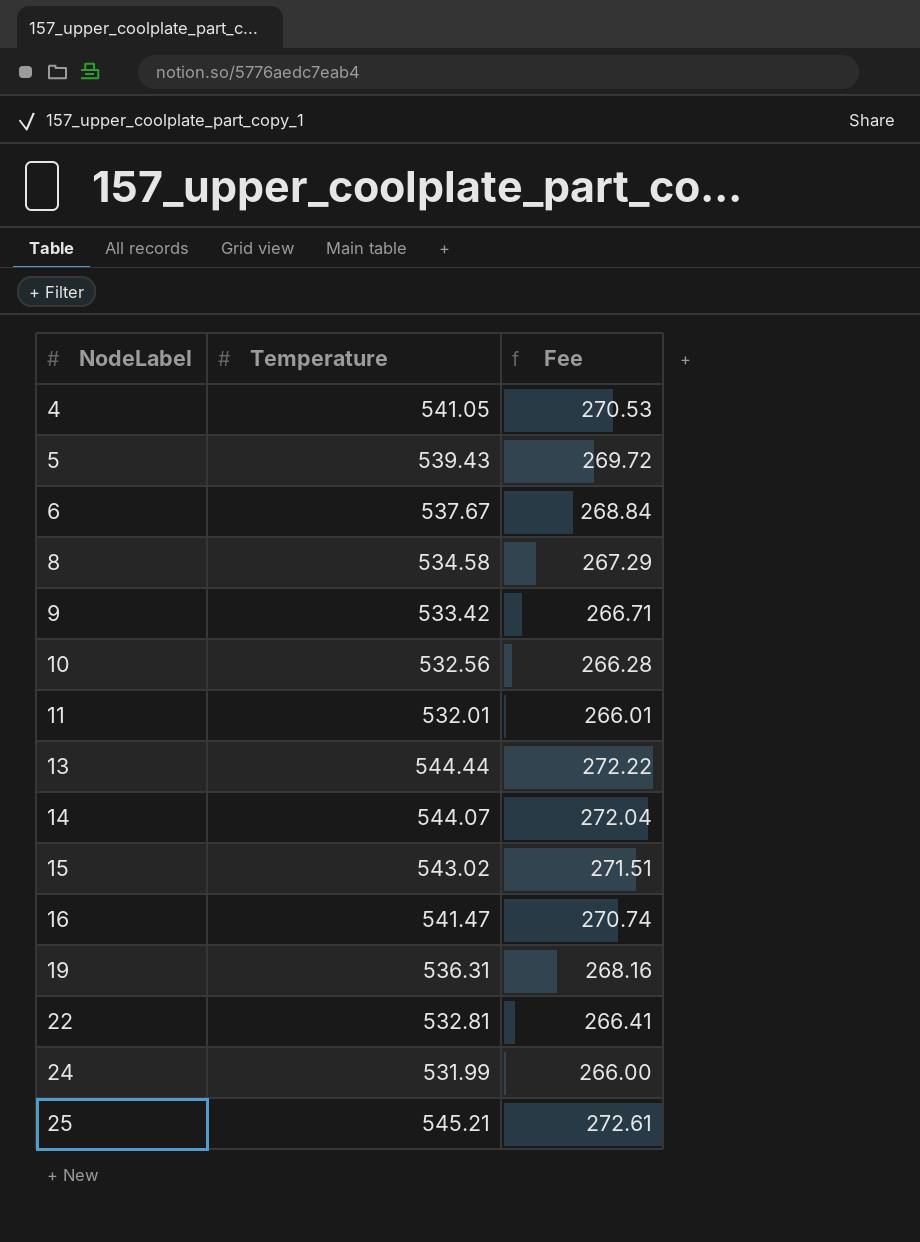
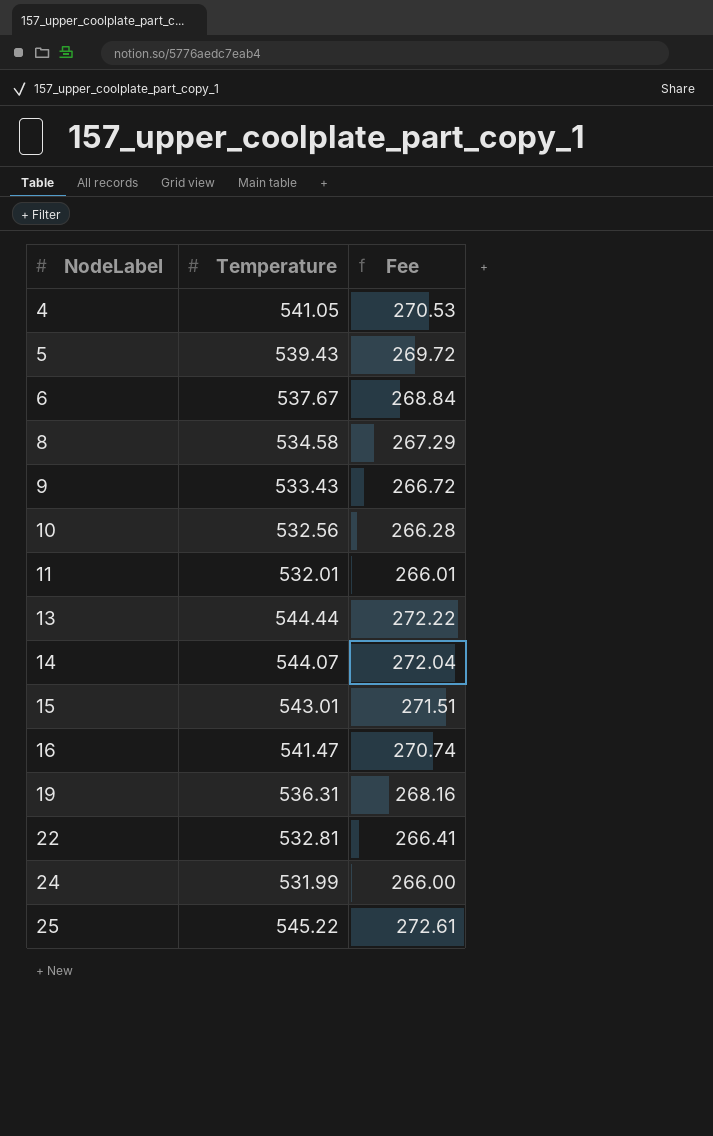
9 | Temperature: 533.42 -> 533.43
9 | Fee: 266.71 -> 266.72
15 | Temperature: 543.02 -> 543.01
25 | Temperature: 545.21 -> 545.22

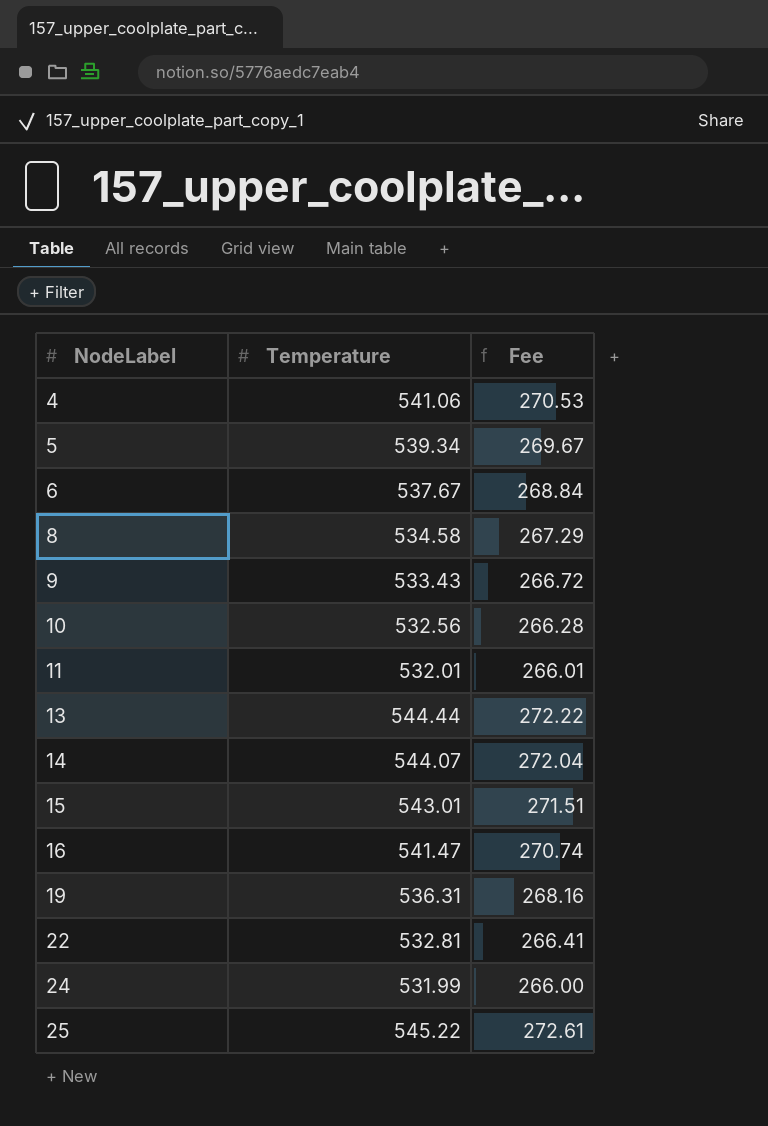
4 | Temperature: 541.05 -> 541.06
5 | Temperature: 539.43 -> 539.34
5 | Fee: 269.72 -> 269.67

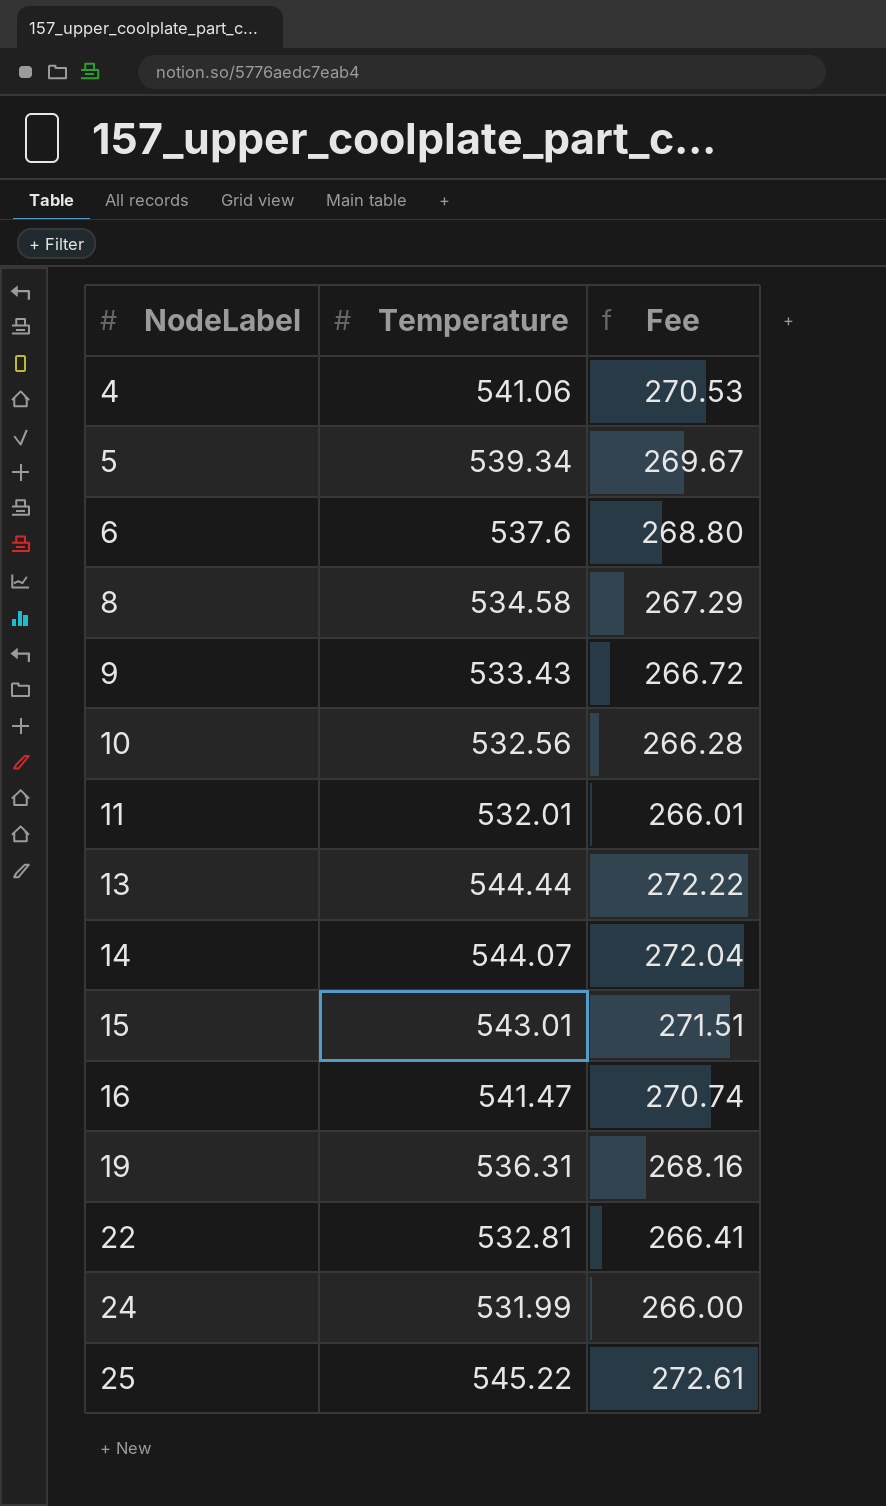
6 | Temperature: 537.67 -> 537.6
6 | Fee: 268.84 -> 268.80

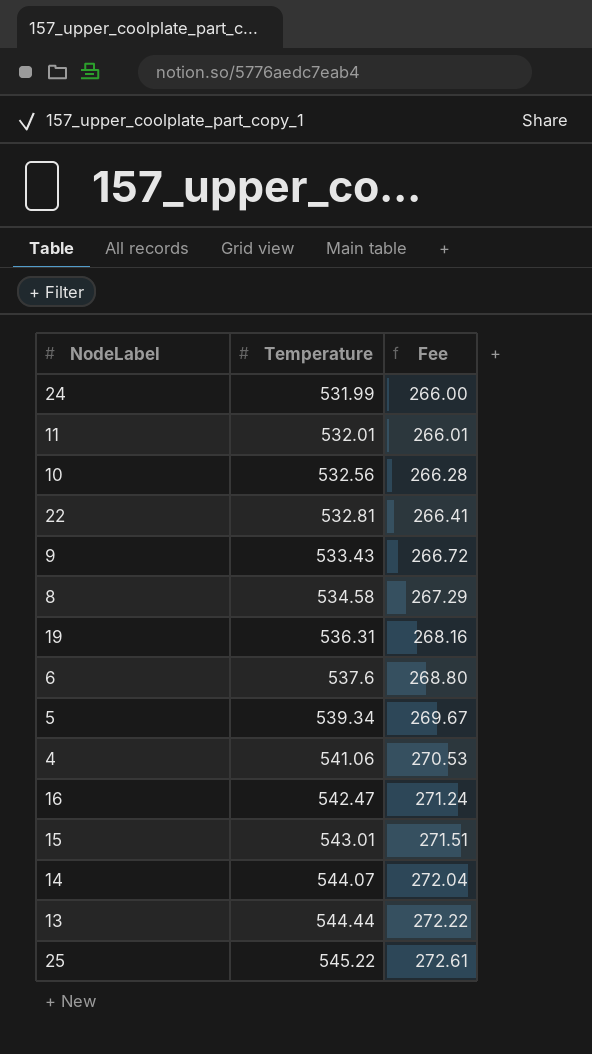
row order: NodeLabel ascending -> Temperature ascending
16 | Temperature: 541.47 -> 542.47
16 | Fee: 270.74 -> 271.24

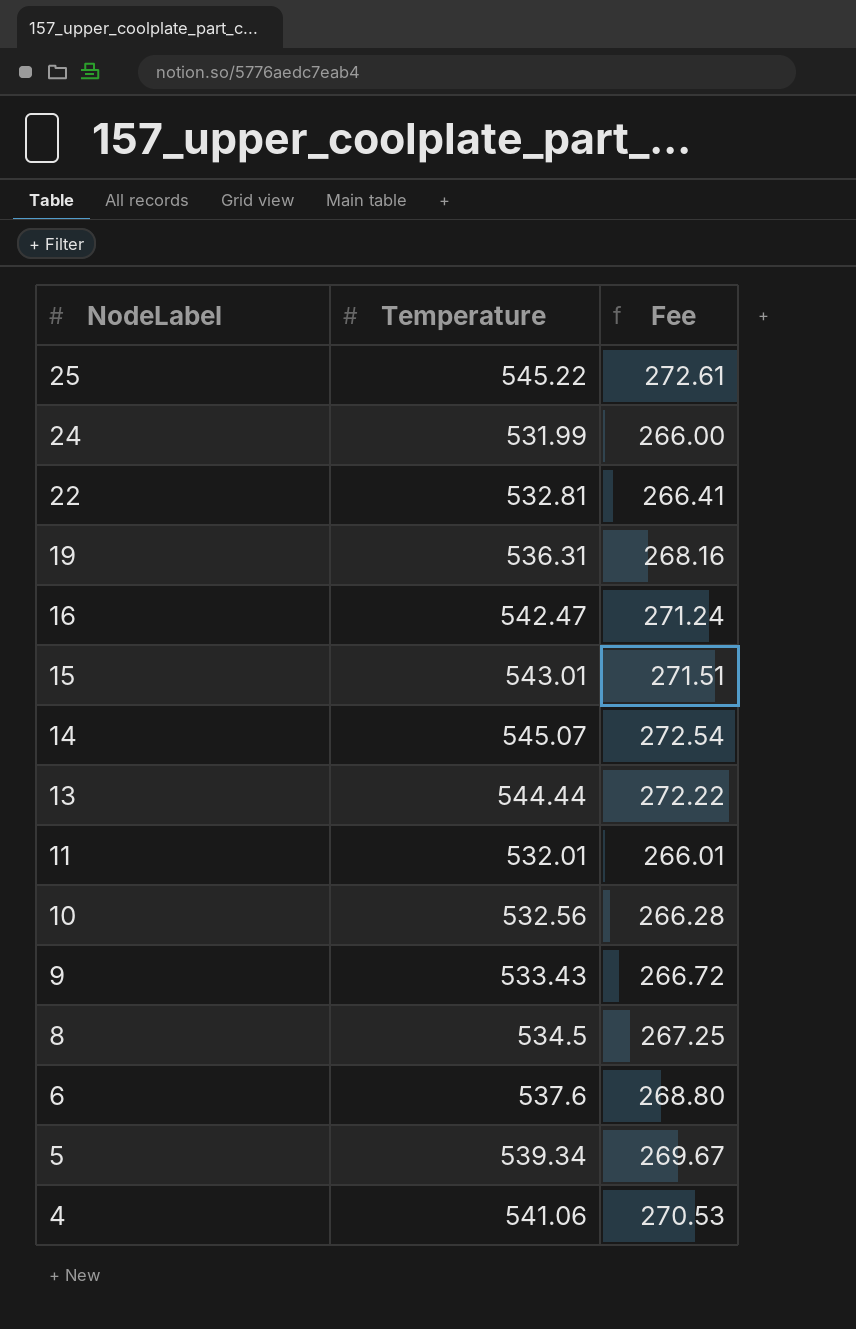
row order: Temperature ascending -> NodeLabel descending
14 | Temperature: 544.07 -> 545.07
14 | Fee: 272.04 -> 272.54
8 | Temperature: 534.58 -> 534.5
8 | Fee: 267.29 -> 267.25

